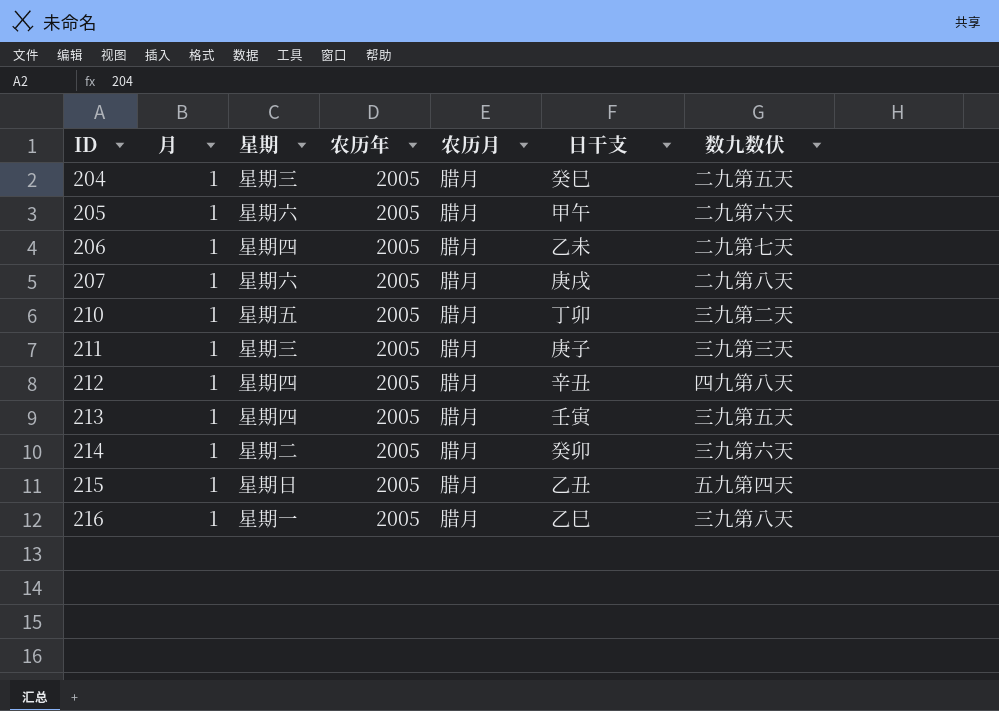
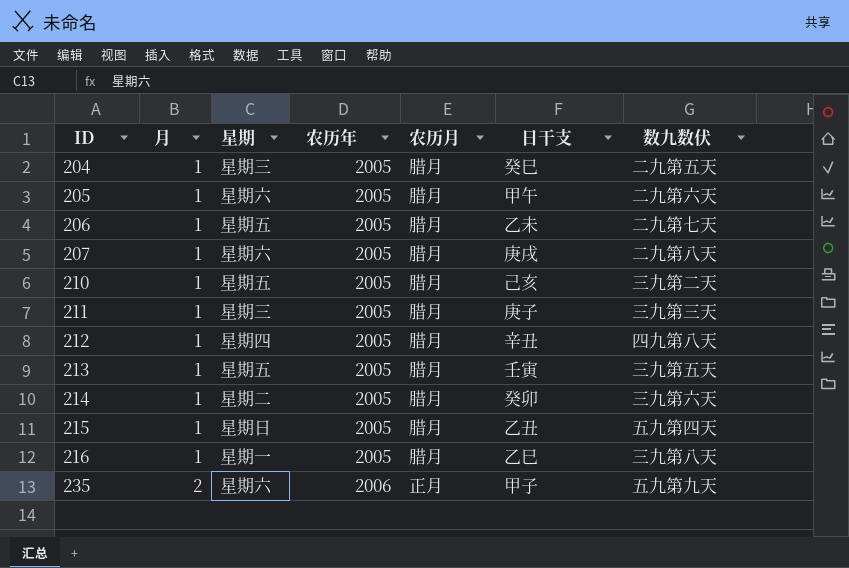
206 | 星期: 星期四 -> 星期五
210 | 日干支: 丁卯 -> 己亥
213 | 星期: 星期四 -> 星期五
row 235: none -> 2 | 星期六 | 2006 | 正月 | 甲子 | 五九第九天

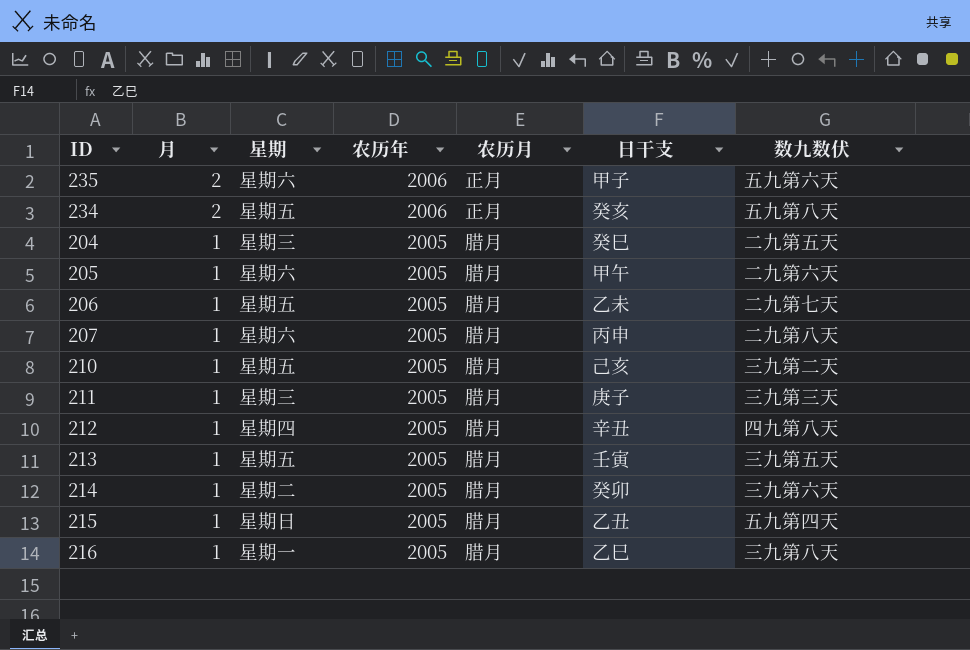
row order: ID ascending -> 月 descending
235 | 数九数伏: 五九第九天 -> 五九第六天
row 234: none -> 2 | 星期五 | 2006 | 正月 | 癸亥 | 五九第八天
207 | 日干支: 庚戌 -> 丙申

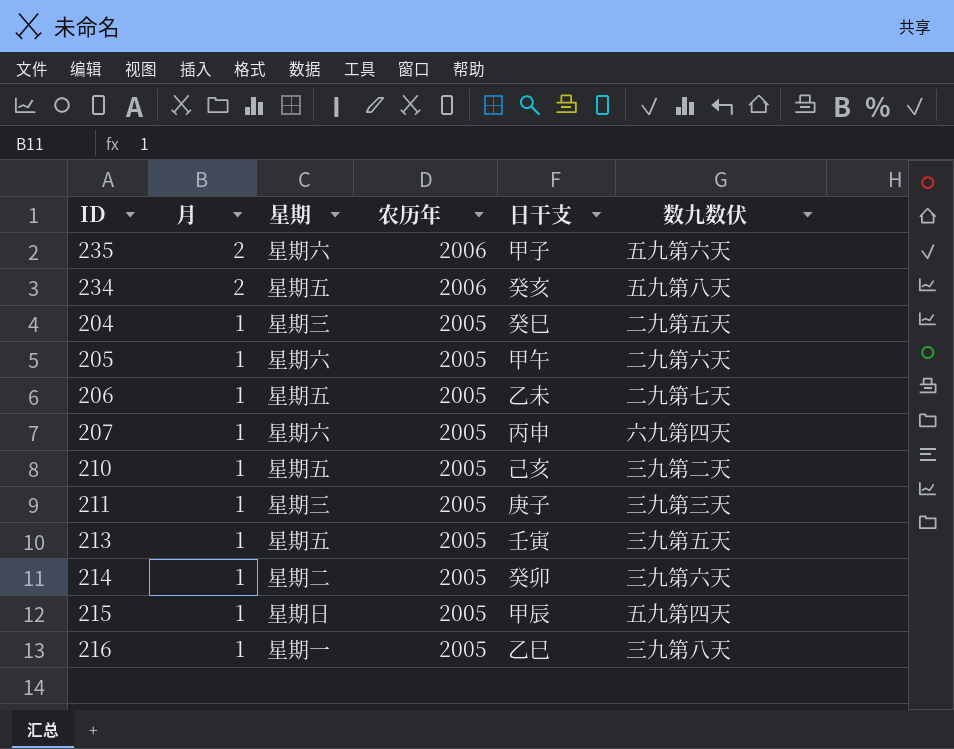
column 农历月 | position: 5 -> none
row 212: 1 | 星期四 | 2005 | 腊月 | 辛丑 | 四九第八天 -> none
207 | 数九数伏: 二九第八天 -> 六九第四天
215 | 日干支: 乙丑 -> 甲辰

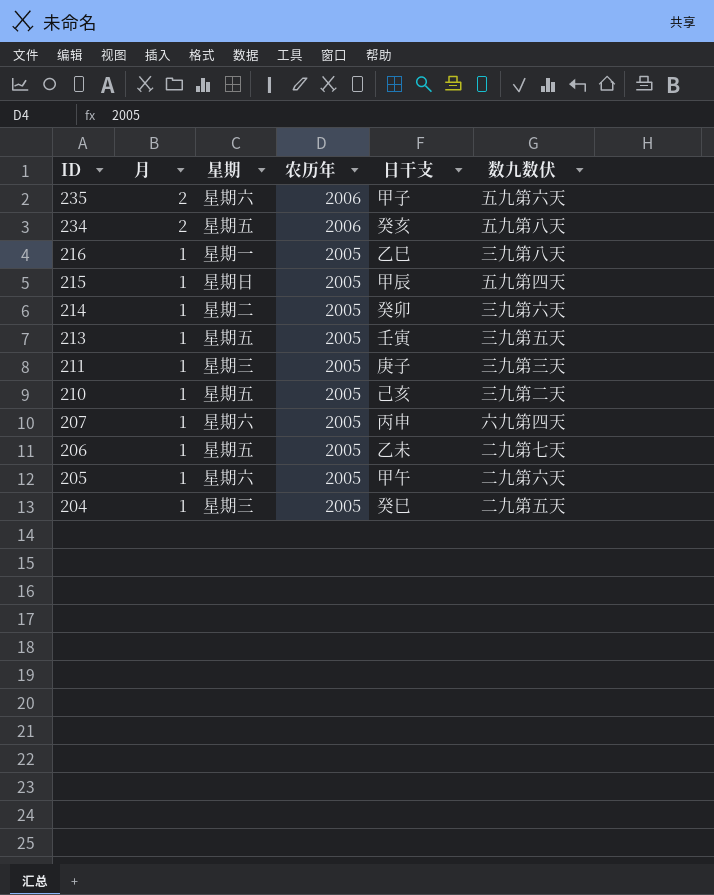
row order: 月 descending -> ID descending

